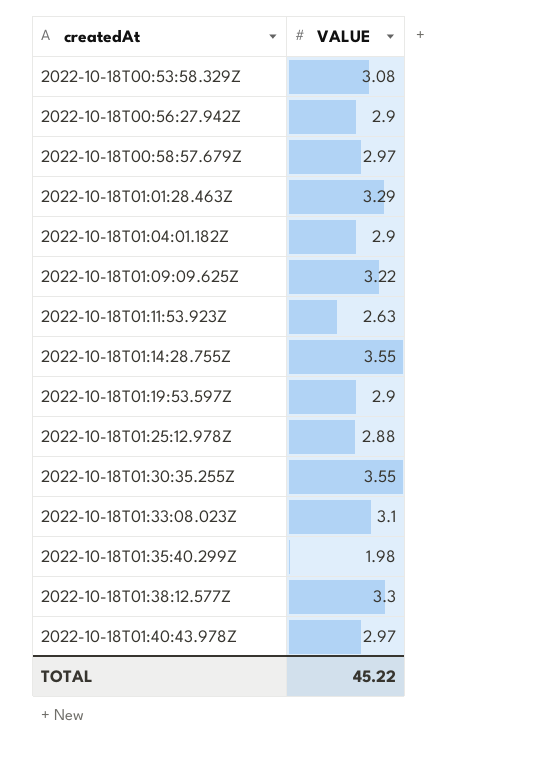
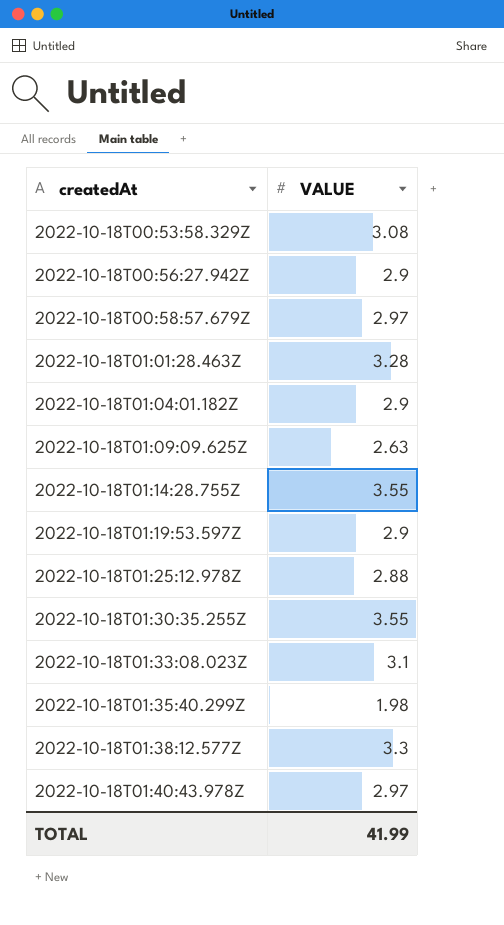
row 2022-10-18T01:11:53.923Z: 2.63 -> none
2022-10-18T01:01:28.463Z | VALUE: 3.29 -> 3.28
2022-10-18T01:09:09.625Z | VALUE: 3.22 -> 2.63
TOTAL | VALUE: 45.22 -> 41.99

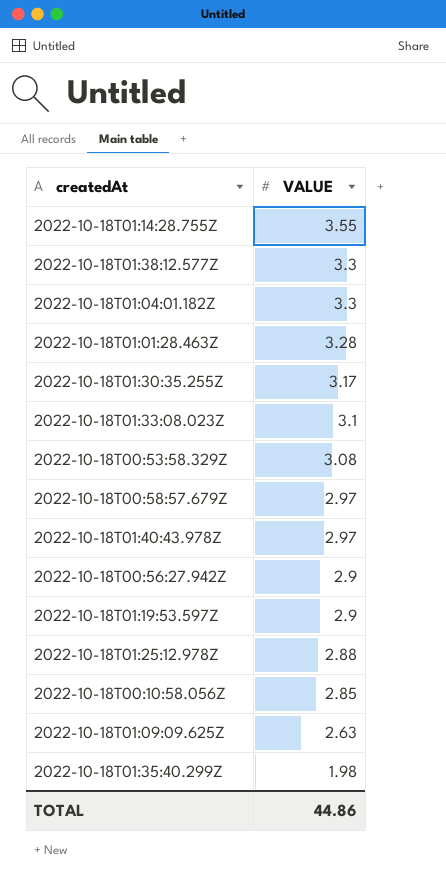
row order: createdAt ascending -> VALUE descending
2022-10-18T01:04:01.182Z | VALUE: 2.9 -> 3.3
2022-10-18T01:30:35.255Z | VALUE: 3.55 -> 3.17
row 2022-10-18T00:10:58.056Z: none -> 2.85
TOTAL | VALUE: 41.99 -> 44.86

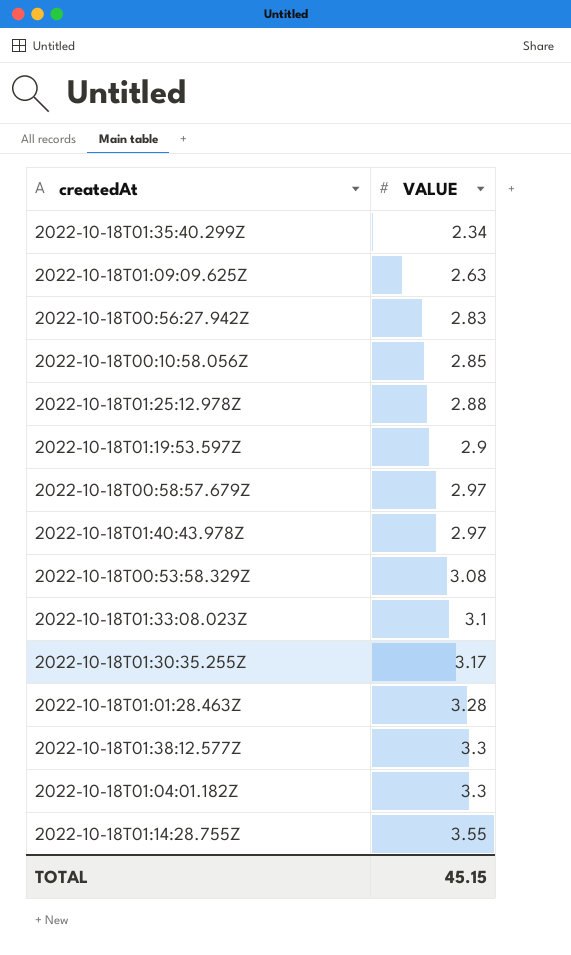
row order: VALUE descending -> VALUE ascending
2022-10-18T01:35:40.299Z | VALUE: 1.98 -> 2.34
2022-10-18T00:56:27.942Z | VALUE: 2.9 -> 2.83
TOTAL | VALUE: 44.86 -> 45.15

